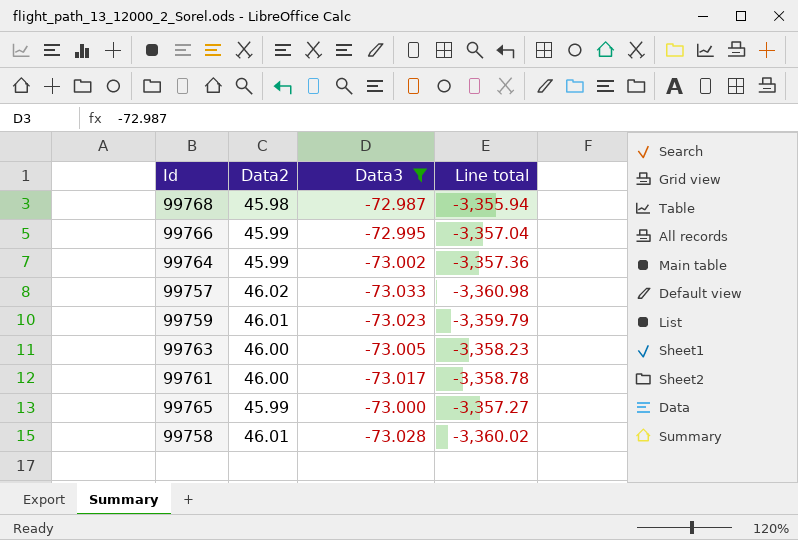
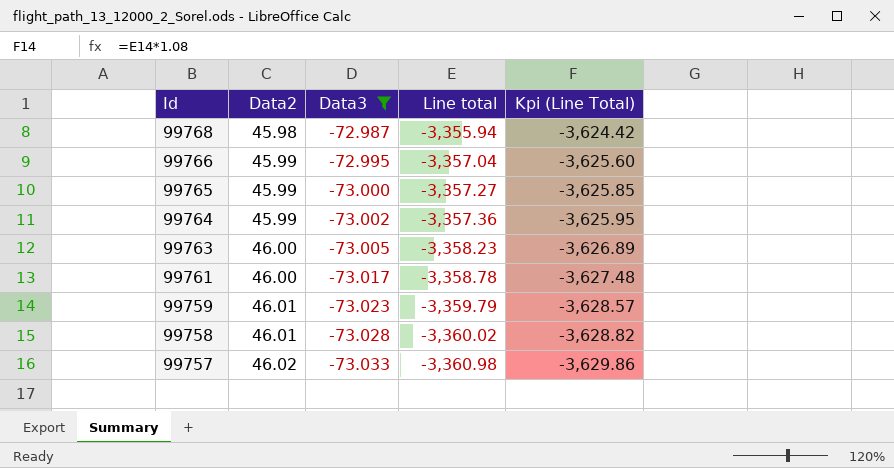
row order: none -> Id descending
column Kpi (Line Total) | formula: none -> [Line total] * 1.08

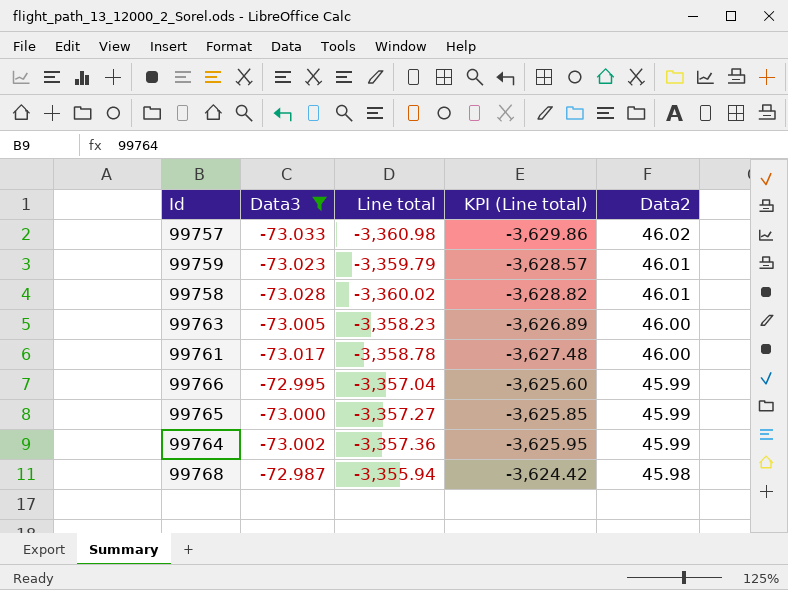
row order: Id descending -> Data2 descending
column name: Kpi (Line Total) -> KPI (Line total)
column Data2 | position: 2 -> 5

